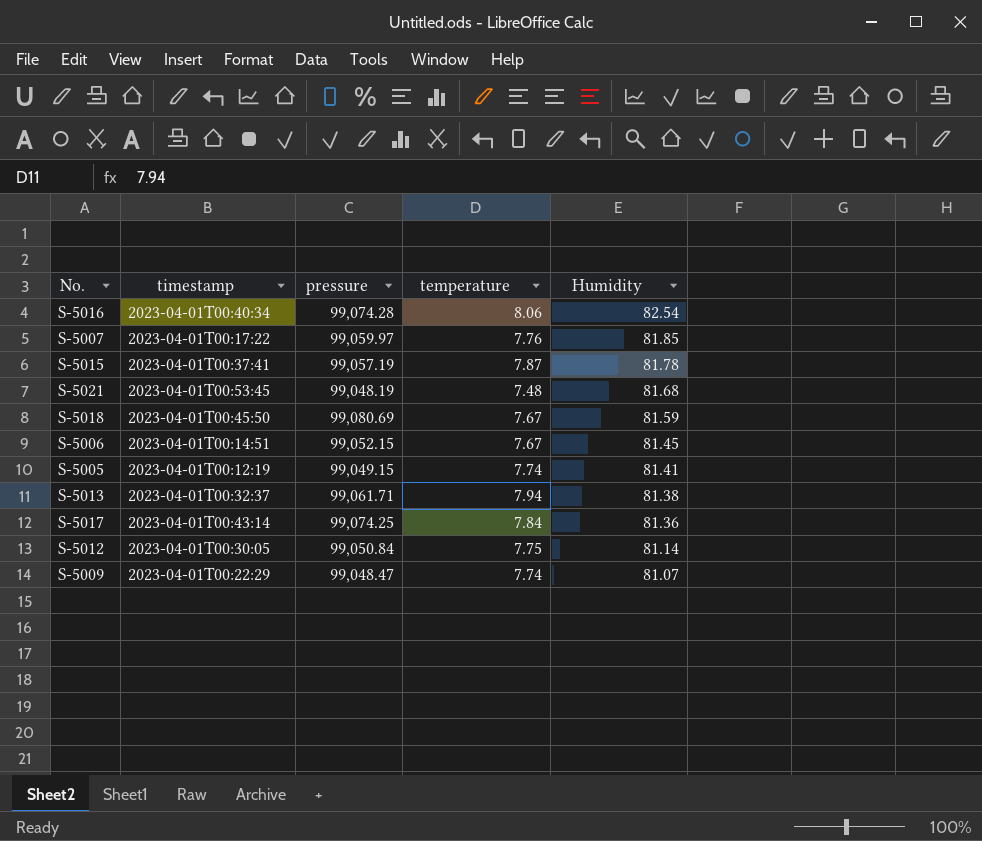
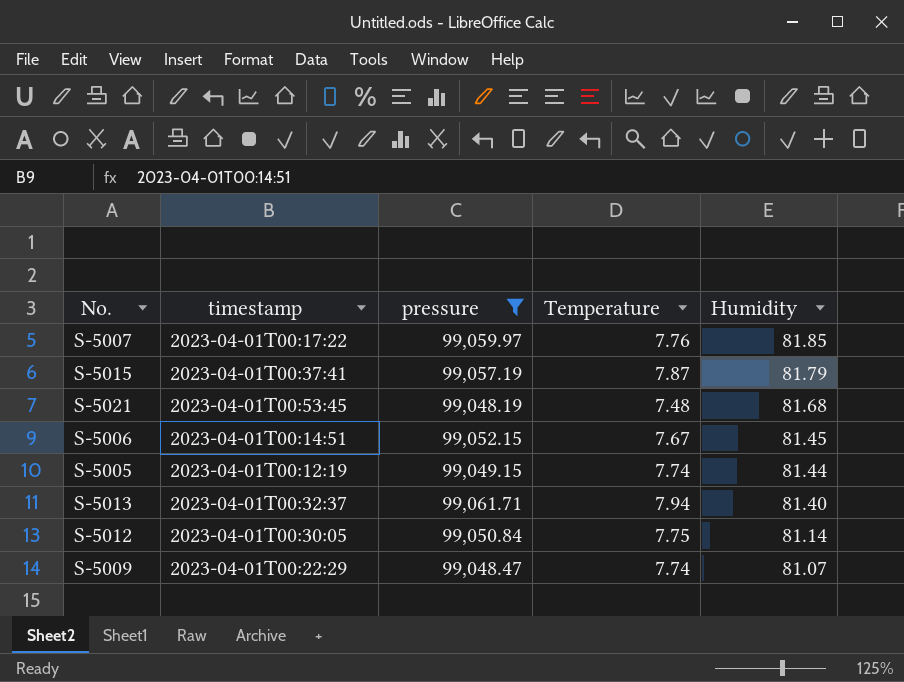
filter: none -> pressure <= 99,061.71
column name: temperature -> Temperature
S-5015 | Humidity: 81.78 -> 81.79
S-5005 | Humidity: 81.41 -> 81.44
S-5013 | Humidity: 81.38 -> 81.40

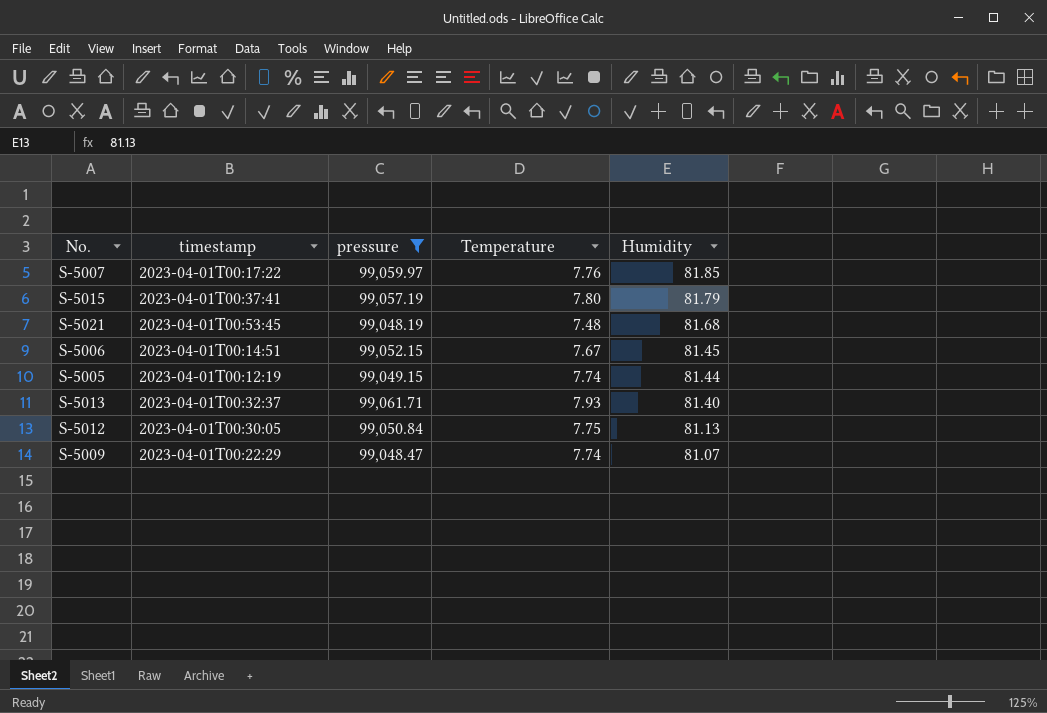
S-5015 | Temperature: 7.87 -> 7.80
S-5013 | Temperature: 7.94 -> 7.93
S-5012 | Humidity: 81.14 -> 81.13

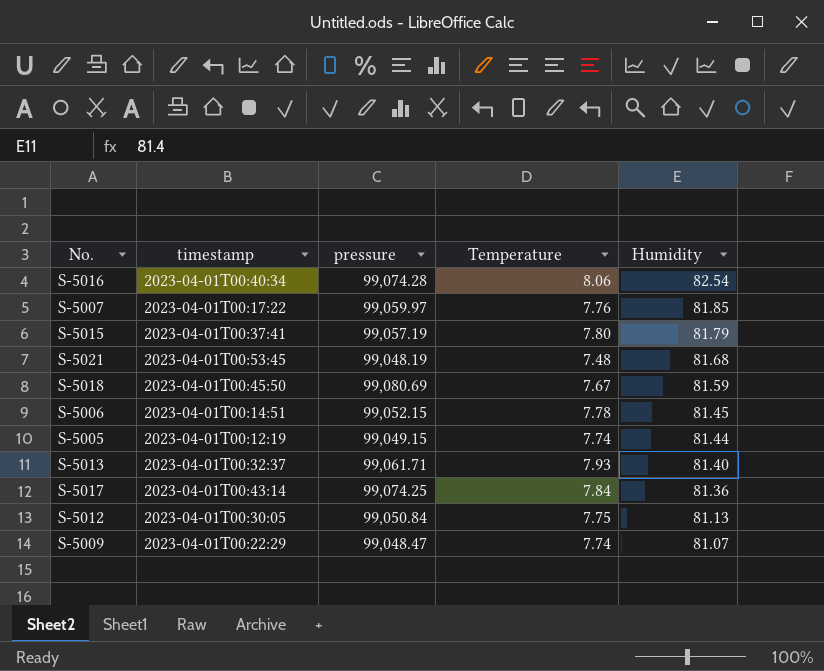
filter: pressure <= 99,061.71 -> none
S-5006 | Temperature: 7.67 -> 7.78

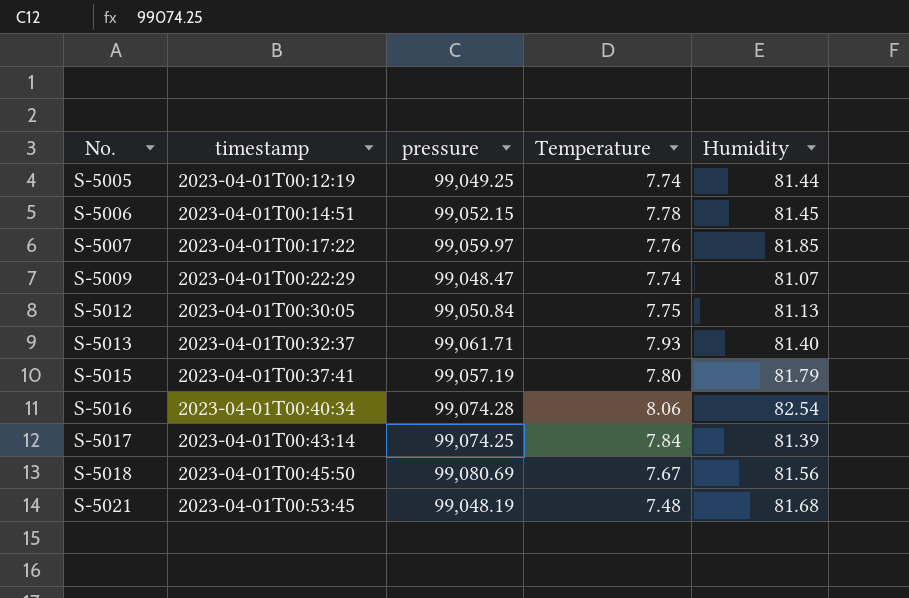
row order: Humidity descending -> No. ascending
S-5005 | pressure: 99,049.15 -> 99,049.25
S-5017 | Humidity: 81.36 -> 81.39
S-5018 | Humidity: 81.59 -> 81.56

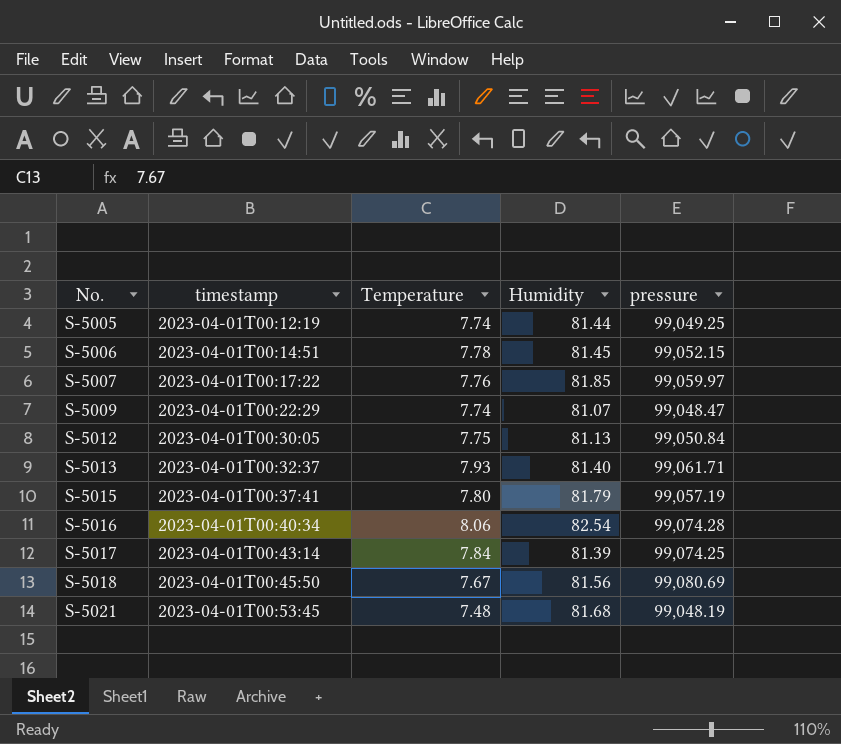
column pressure | position: 3 -> 5

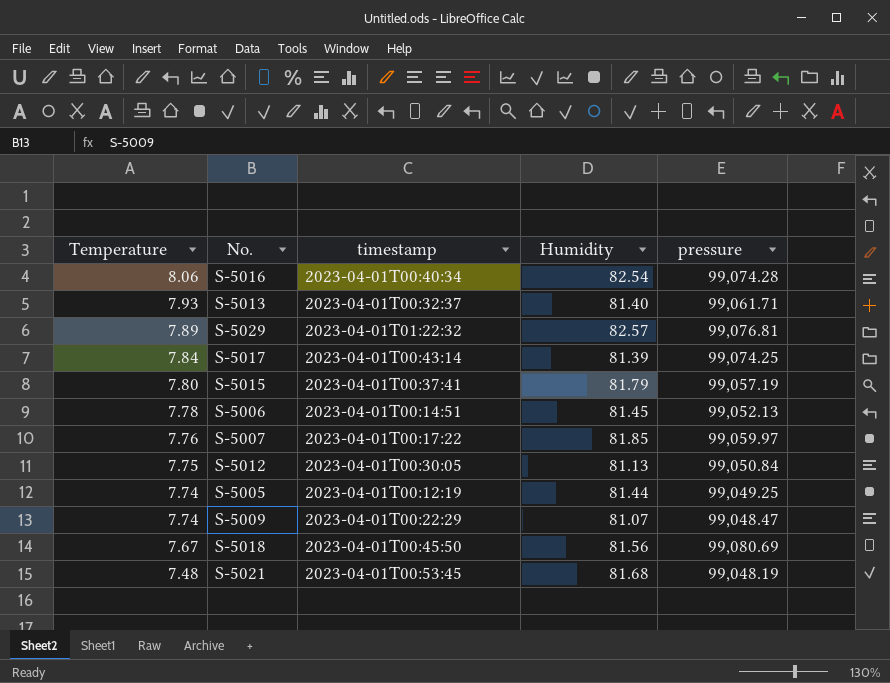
row order: No. ascending -> Temperature descending
column Temperature | position: 3 -> 1
row S-5029: none -> 7.89 | 2023-04-01T01:22:32 | 82.57 | 99,076.81
S-5006 | pressure: 99,052.15 -> 99,052.13

